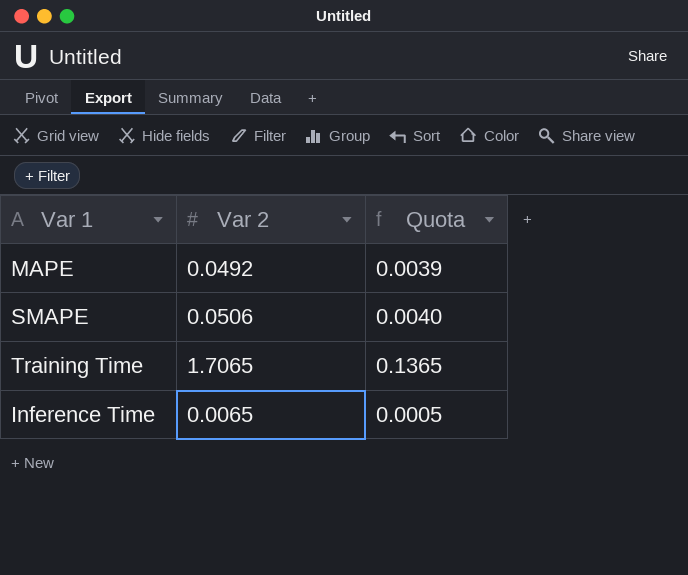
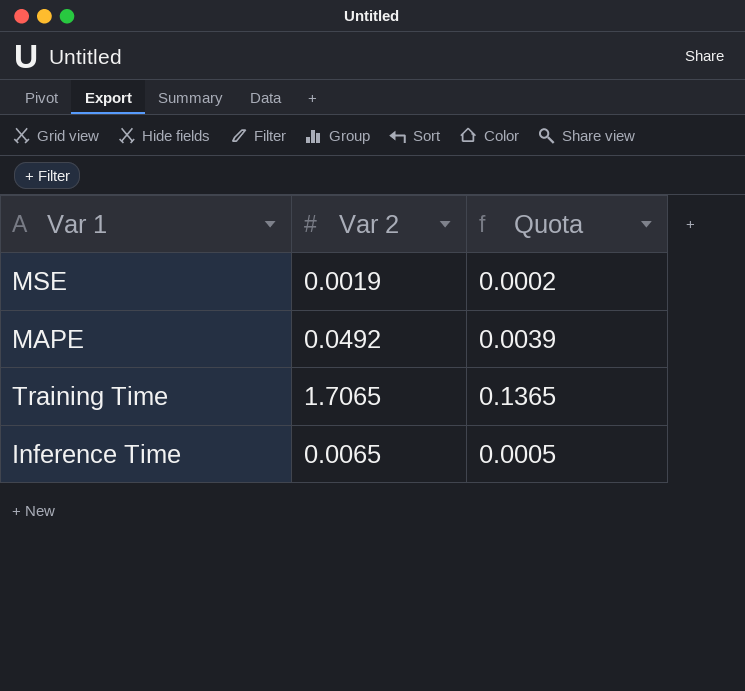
row SMAPE: 0.0506 | 0.0040 -> none
row MSE: none -> 0.0019 | 0.0002

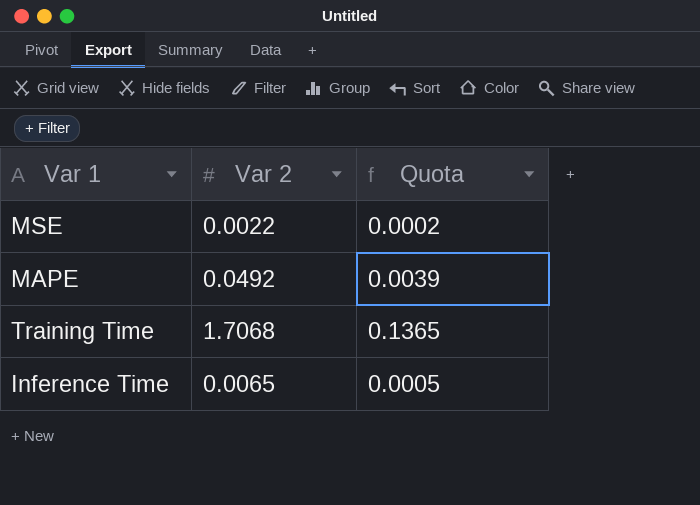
MSE | Var 2: 0.0019 -> 0.0022
Training Time | Var 2: 1.7065 -> 1.7068

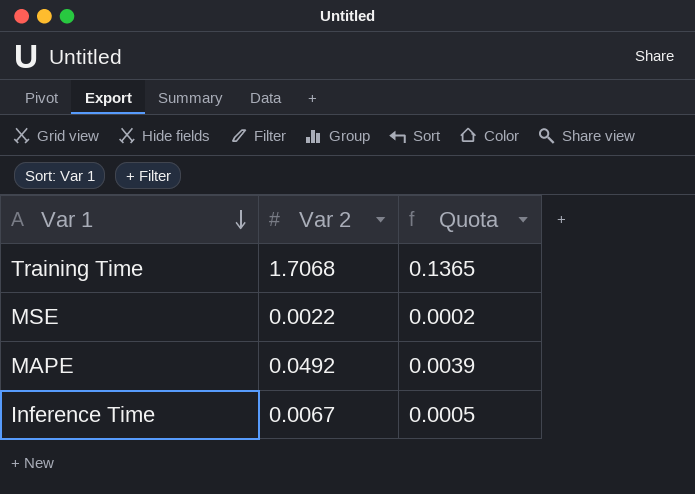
row order: none -> Var 1 descending
Inference Time | Var 2: 0.0065 -> 0.0067

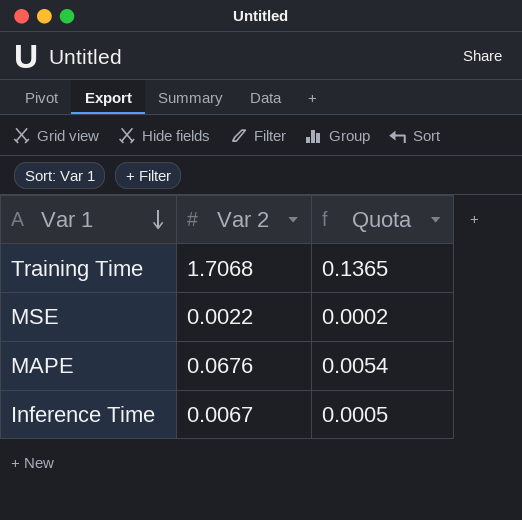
MAPE | Var 2: 0.0492 -> 0.0676
MAPE | Quota: 0.0039 -> 0.0054

